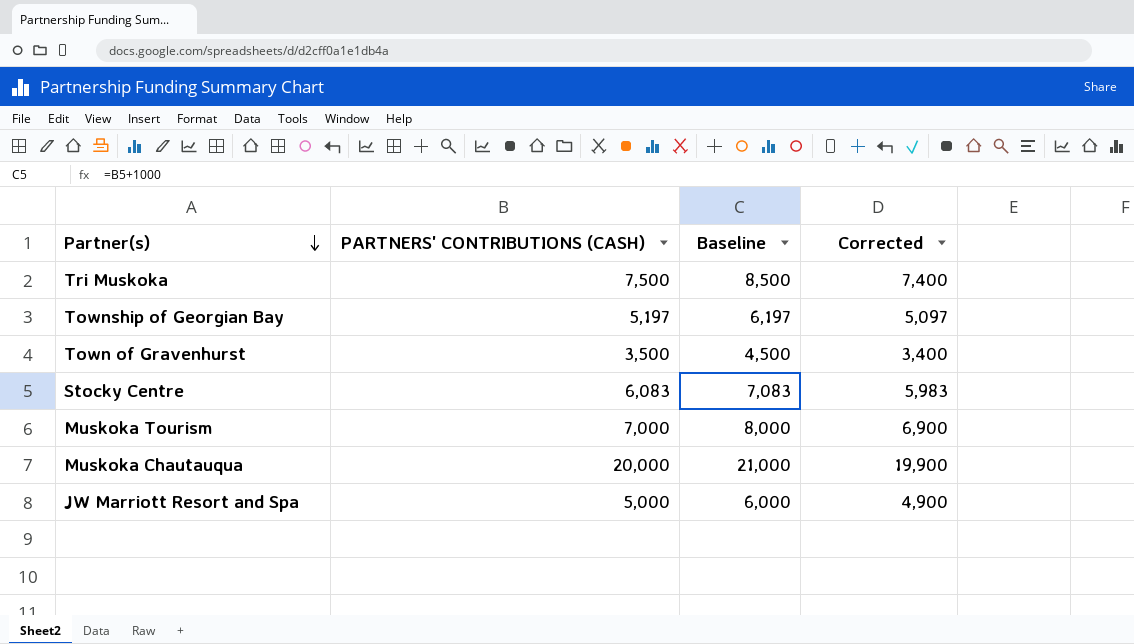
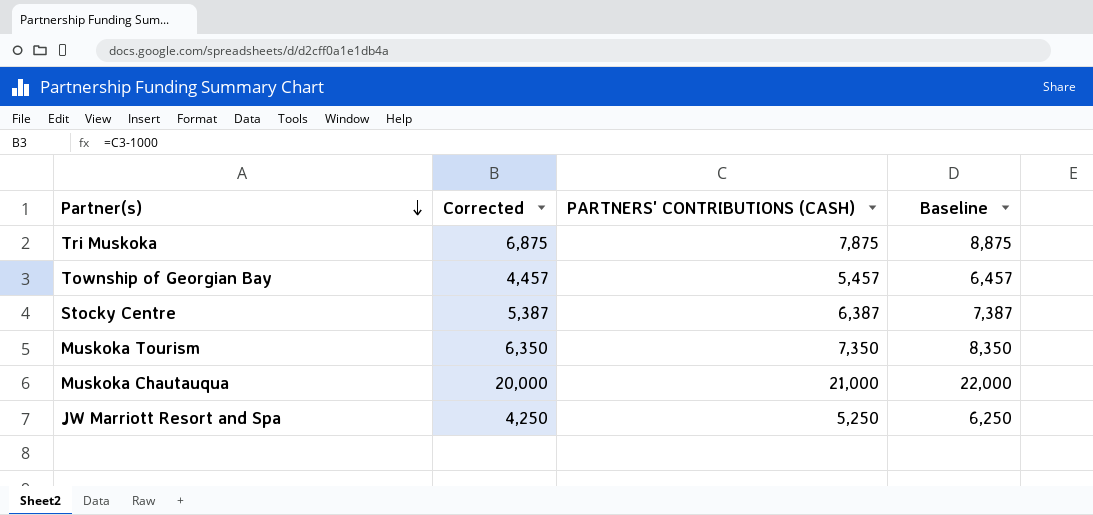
column Corrected | formula: [PARTNERS' CONTRIBUTIONS (CASH)] - 100 -> [PARTNERS' CONTRIBUTIONS (CASH)] - 1000
column Corrected | position: 4 -> 2
row Town of Gravenhurst: 3,500 | 4,500 | 3,400 -> none
Tri Muskoka | PARTNERS' CONTRIBUTIONS (CASH): 7,500 -> 7,875
Tri Muskoka | Baseline: 8,500 -> 8,875
Township of Georgian Bay | PARTNERS' CONTRIBUTIONS (CASH): 5,197 -> 5,457
Township of Georgian Bay | Baseline: 6,197 -> 6,457
Stocky Centre | PARTNERS' CONTRIBUTIONS (CASH): 6,083 -> 6,387
Stocky Centre | Baseline: 7,083 -> 7,387
Muskoka Tourism | PARTNERS' CONTRIBUTIONS (CASH): 7,000 -> 7,350
Muskoka Tourism | Baseline: 8,000 -> 8,350
Muskoka Chautauqua | PARTNERS' CONTRIBUTIONS (CASH): 20,000 -> 21,000
Muskoka Chautauqua | Baseline: 21,000 -> 22,000
JW Marriott Resort and Spa | PARTNERS' CONTRIBUTIONS (CASH): 5,000 -> 5,250
JW Marriott Resort and Spa | Baseline: 6,000 -> 6,250

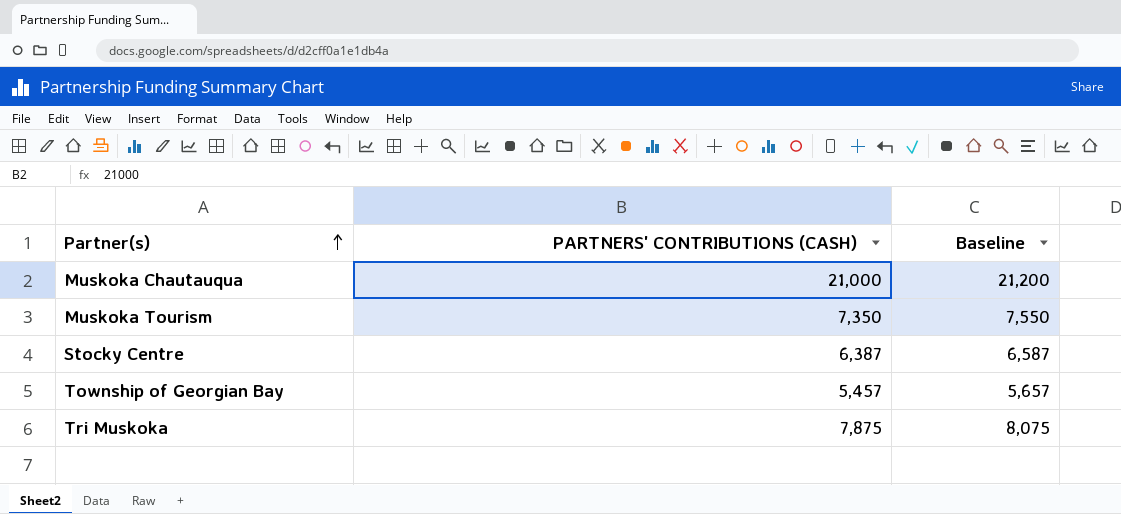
row order: Partner(s) descending -> Partner(s) ascending
column Corrected | formula: [PARTNERS' CONTRIBUTIONS (CASH)] - 1000 -> none
column Baseline | formula: [PARTNERS' CONTRIBUTIONS (CASH)] + 1000 -> [PARTNERS' CONTRIBUTIONS (CASH)] + 200
row JW Marriott Resort and Spa: 4,250 | 5,250 | 6,250 -> none

